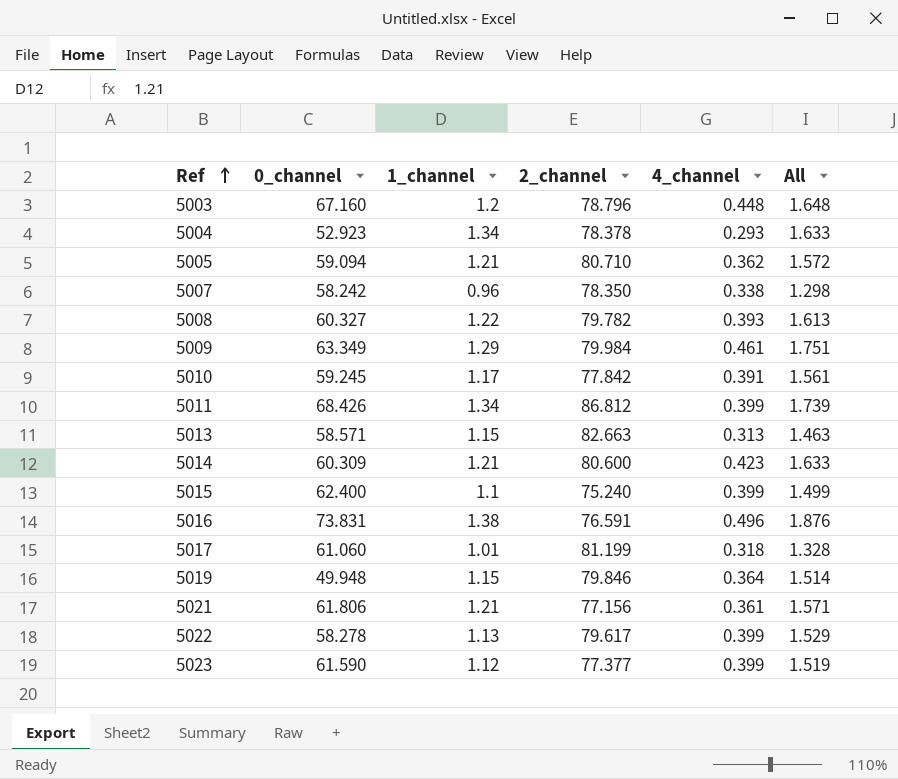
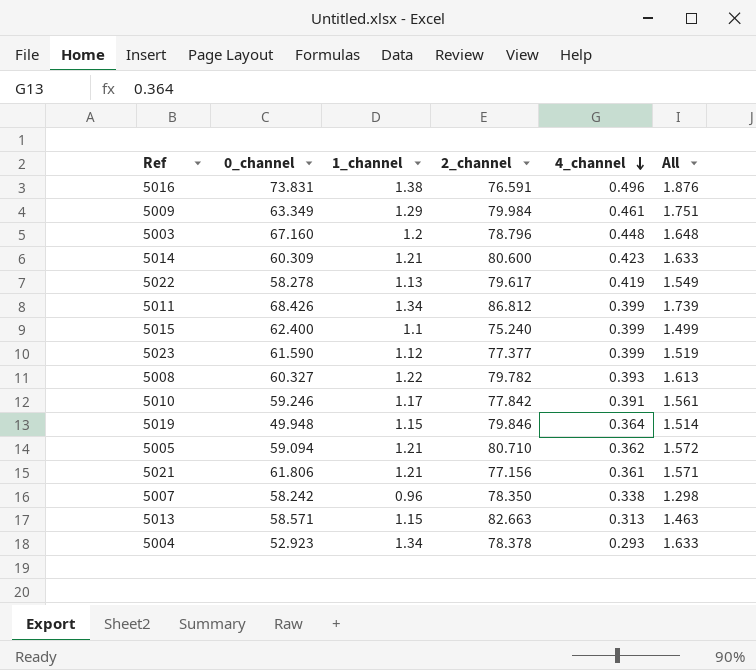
row order: Ref ascending -> 4_channel descending
row 5017: 61.060 | 1.01 | 81.199 | 0.318 | 1.328 -> none
5022 | 4_channel: 0.399 -> 0.419
5022 | All: 1.529 -> 1.549
5010 | 0_channel: 59.245 -> 59.246

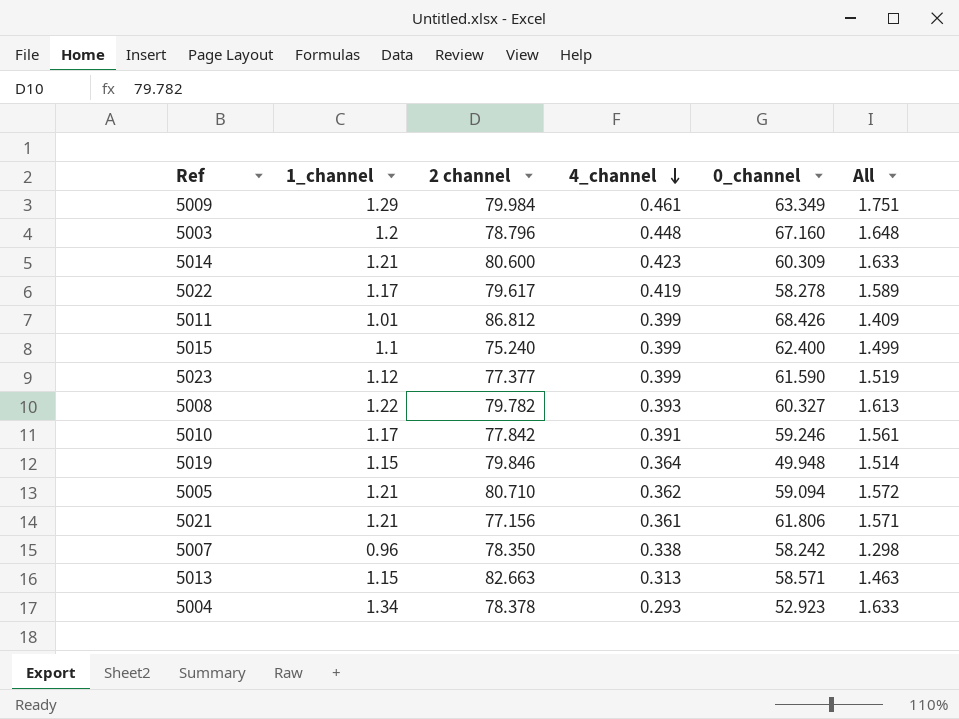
column name: 2_channel -> 2 channel
column 0_channel | position: 2 -> 5
row 5016: 73.831 | 1.38 | 76.591 | 0.496 | 1.876 -> none
5022 | 1_channel: 1.13 -> 1.17
5022 | All: 1.549 -> 1.589
5011 | 1_channel: 1.34 -> 1.01
5011 | All: 1.739 -> 1.409

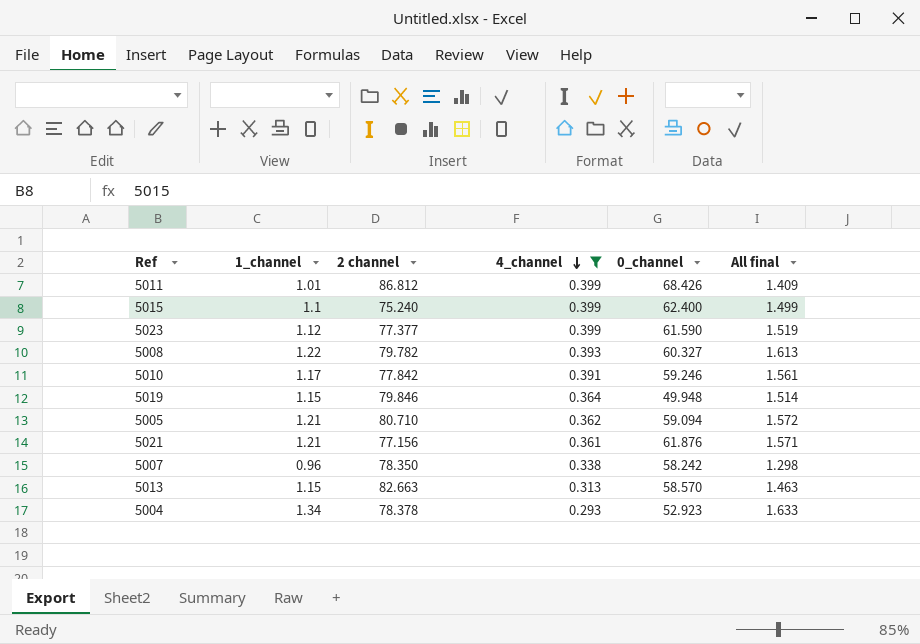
filter: none -> 4_channel <= 0.399
column name: All -> All final
5021 | 0_channel: 61.806 -> 61.876
5013 | 0_channel: 58.571 -> 58.570

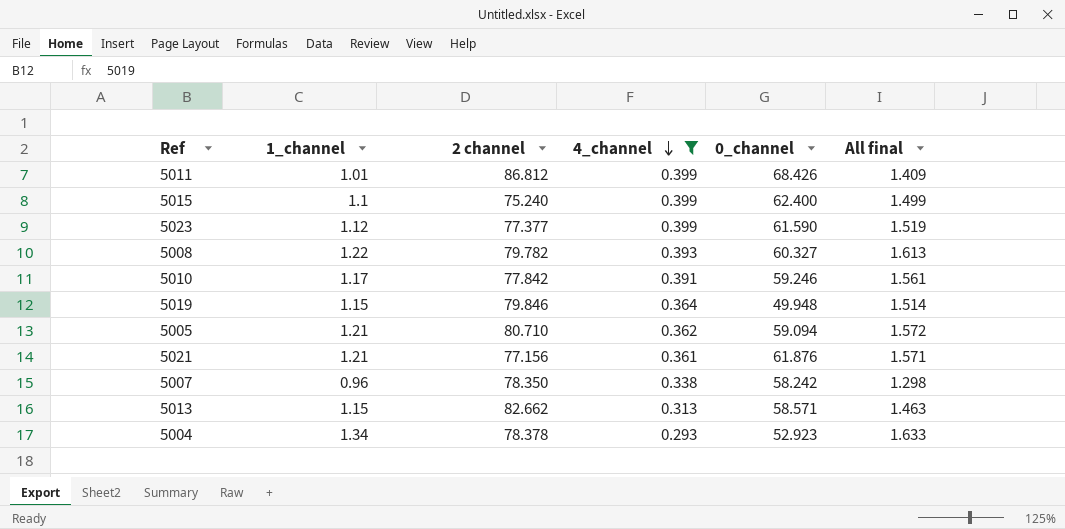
5013 | 2 channel: 82.663 -> 82.662
5013 | 0_channel: 58.570 -> 58.571

